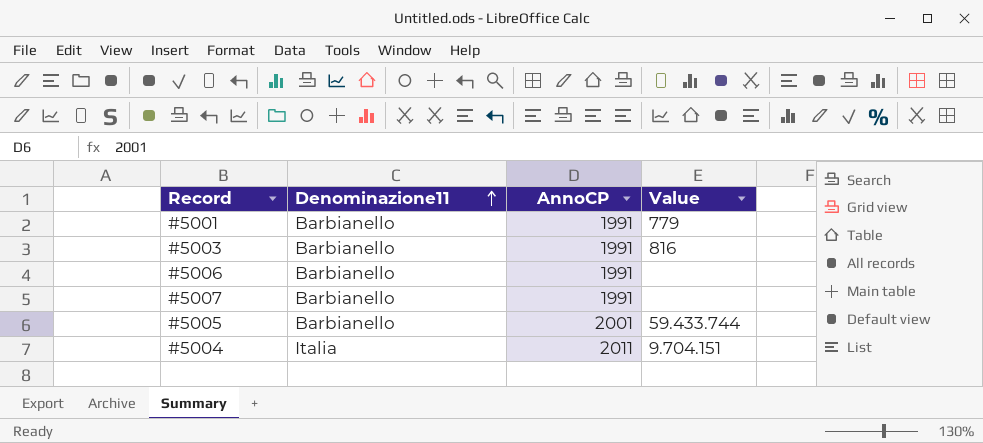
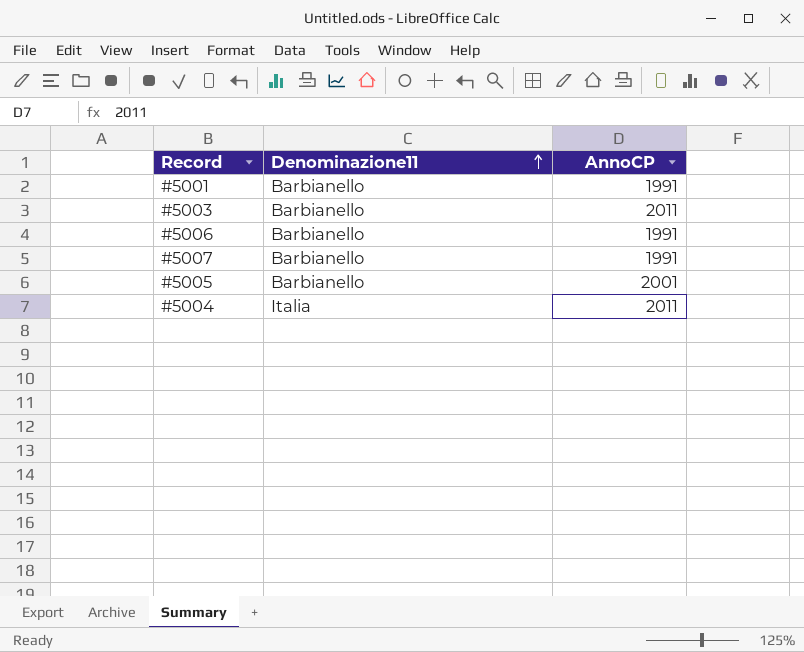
column Value | position: 4 -> none
#5003 | AnnoCP: 1991 -> 2011

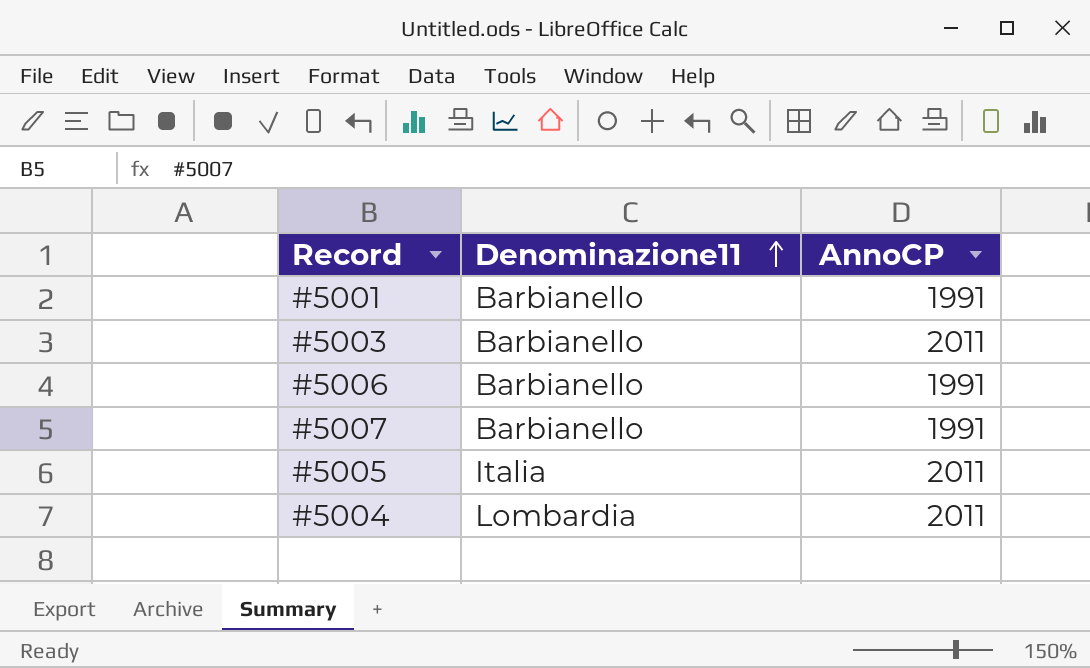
#5005 | Denominazione11: Barbianello -> Italia
#5005 | AnnoCP: 2001 -> 2011
#5004 | Denominazione11: Italia -> Lombardia

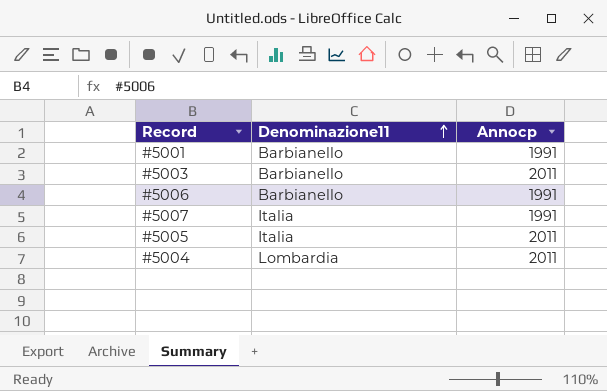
column name: AnnoCP -> Annocp
#5007 | Denominazione11: Barbianello -> Italia

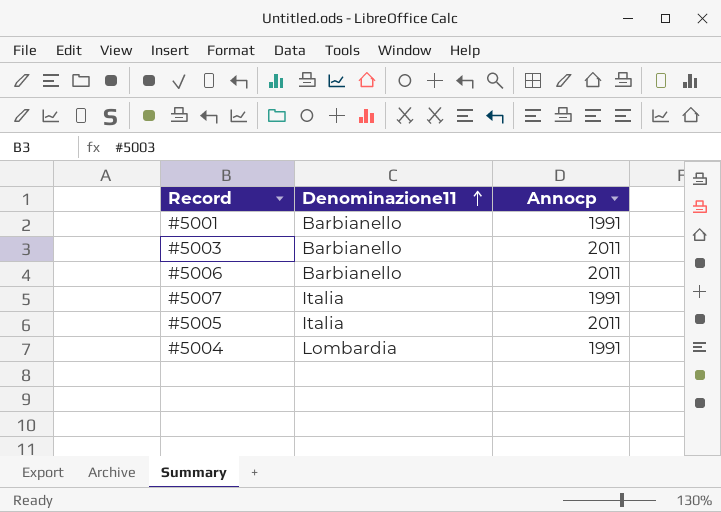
#5006 | Annocp: 1991 -> 2011
#5004 | Annocp: 2011 -> 1991

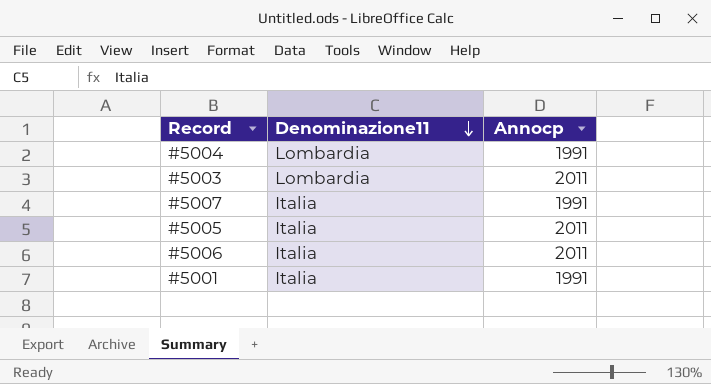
row order: Denominazione11 ascending -> Denominazione11 descending
#5003 | Denominazione11: Barbianello -> Lombardia
#5006 | Denominazione11: Barbianello -> Italia
#5001 | Denominazione11: Barbianello -> Italia

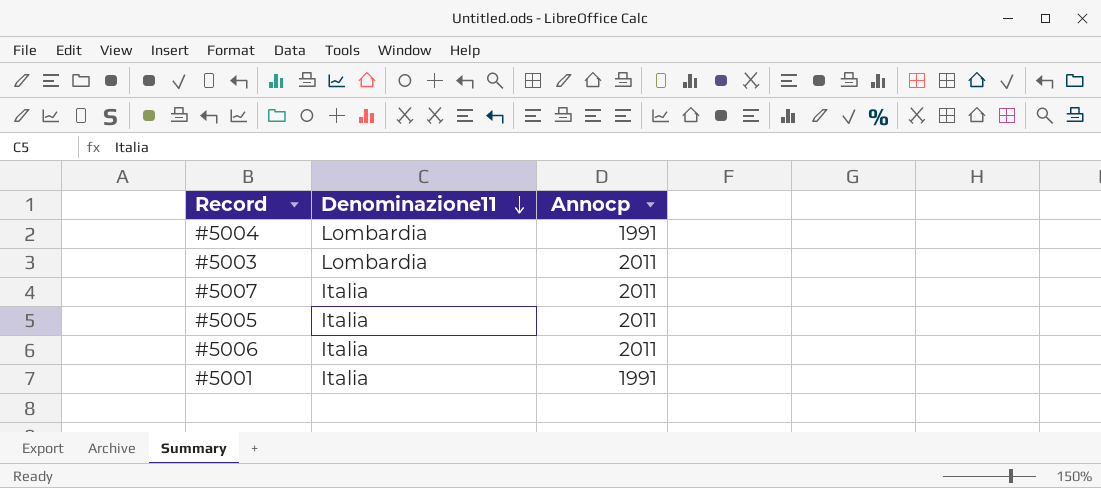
#5007 | Annocp: 1991 -> 2011

